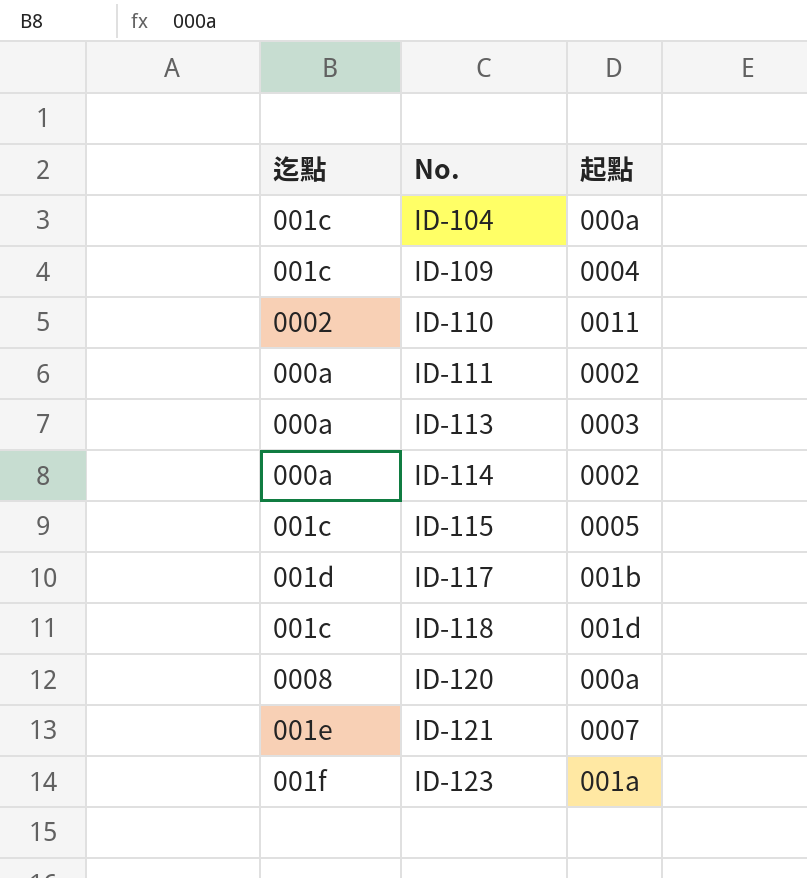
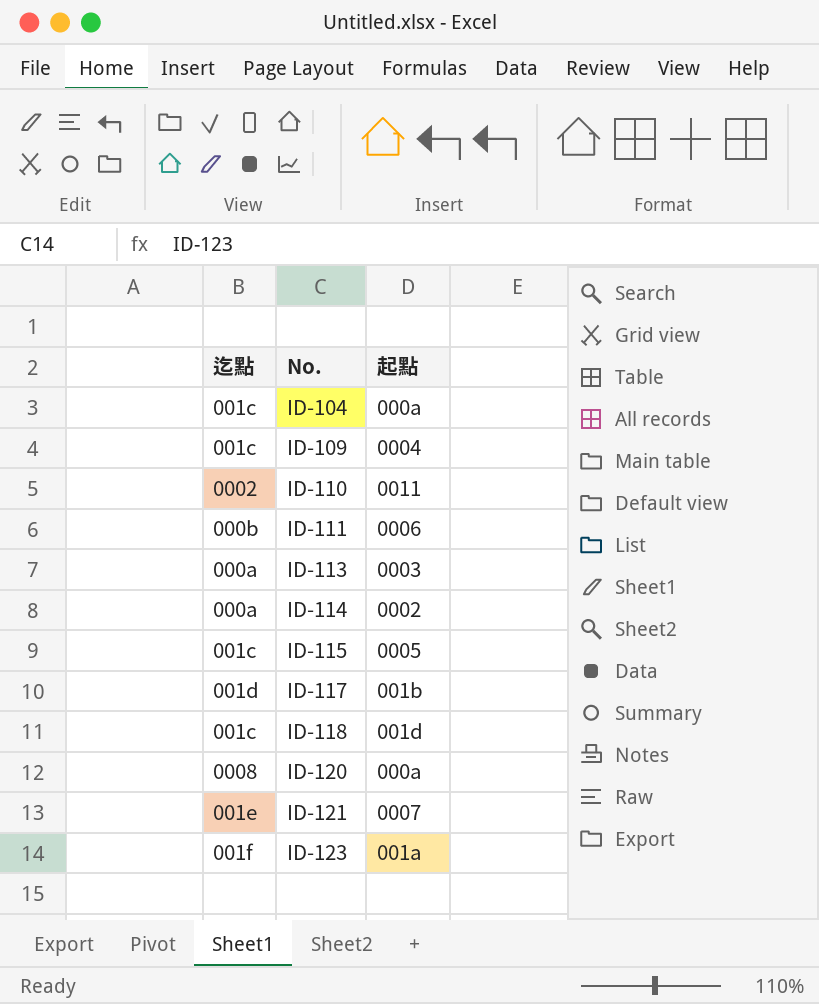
ID-111 | 迄點: 000a -> 000b
ID-111 | 起點: 0002 -> 0006

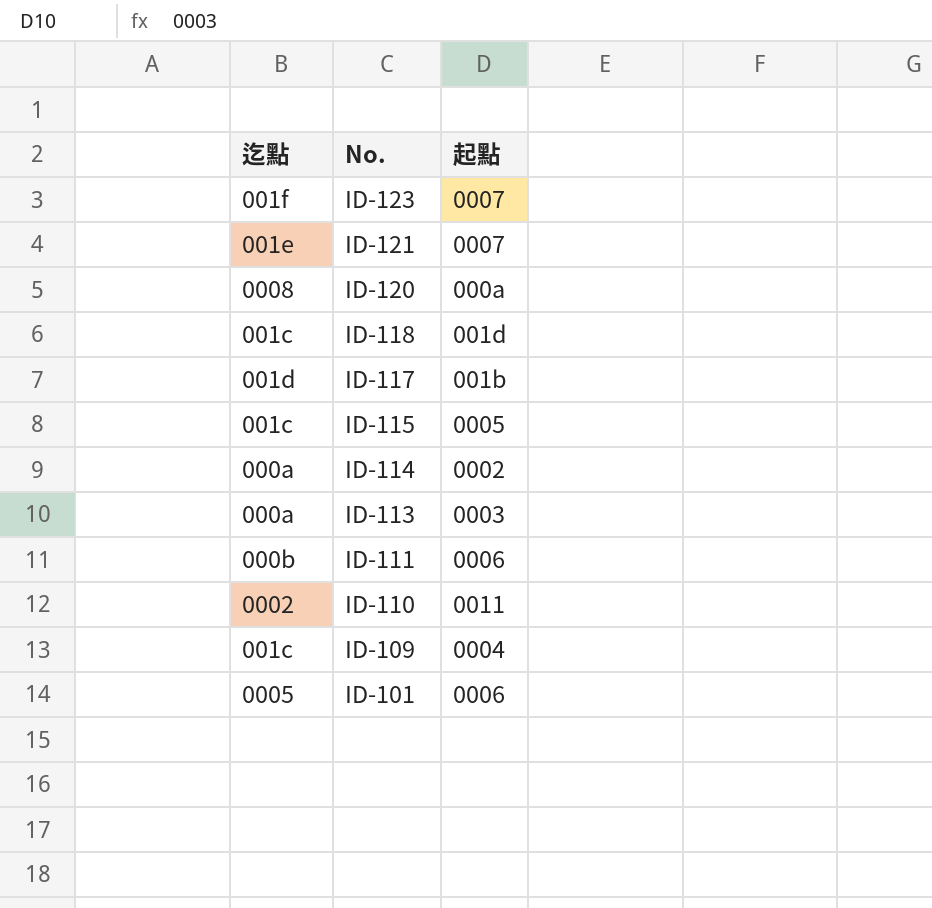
row order: No. ascending -> No. descending
row ID-104: 001c | 000a -> none
ID-123 | 起點: 001a -> 0007
row ID-101: none -> 0005 | 0006

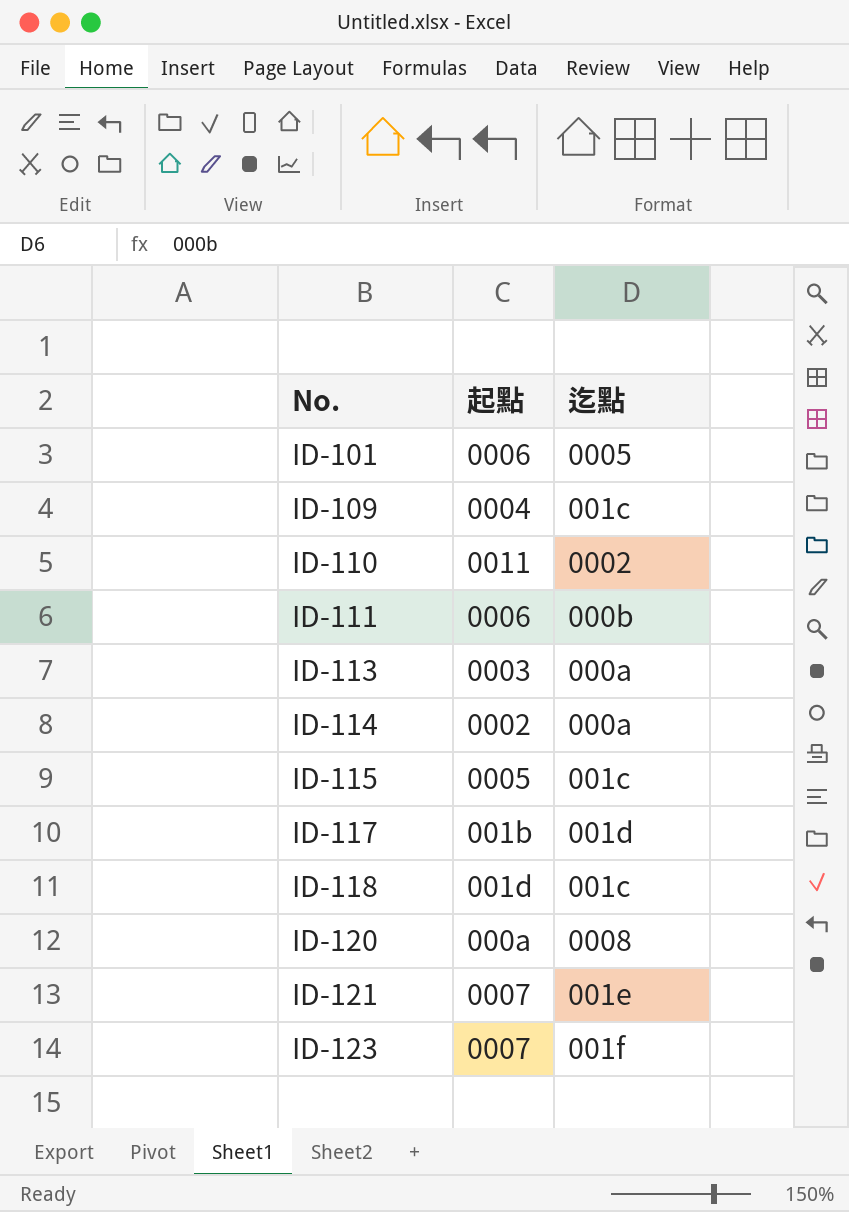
row order: No. descending -> No. ascending
column 迄點 | position: 1 -> 3

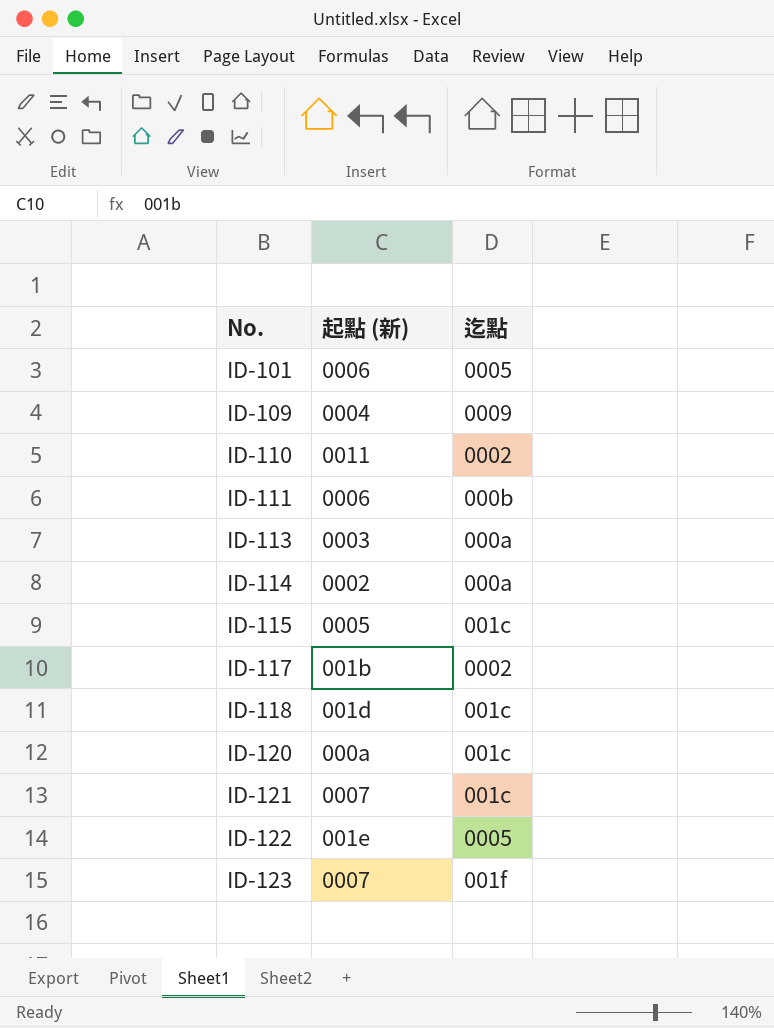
column name: 起點 -> 起點 (新)
ID-109 | 迄點: 001c -> 0009
ID-117 | 迄點: 001d -> 0002
ID-120 | 迄點: 0008 -> 001c
ID-121 | 迄點: 001e -> 001c
row ID-122: none -> 001e | 0005

